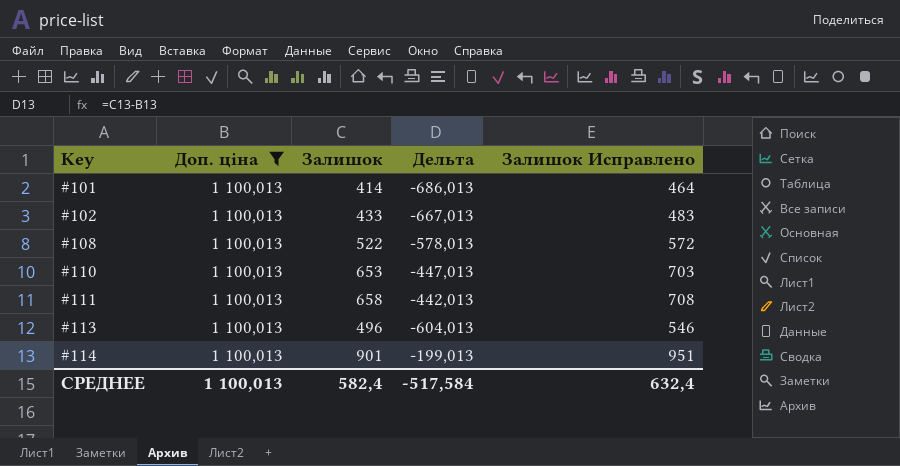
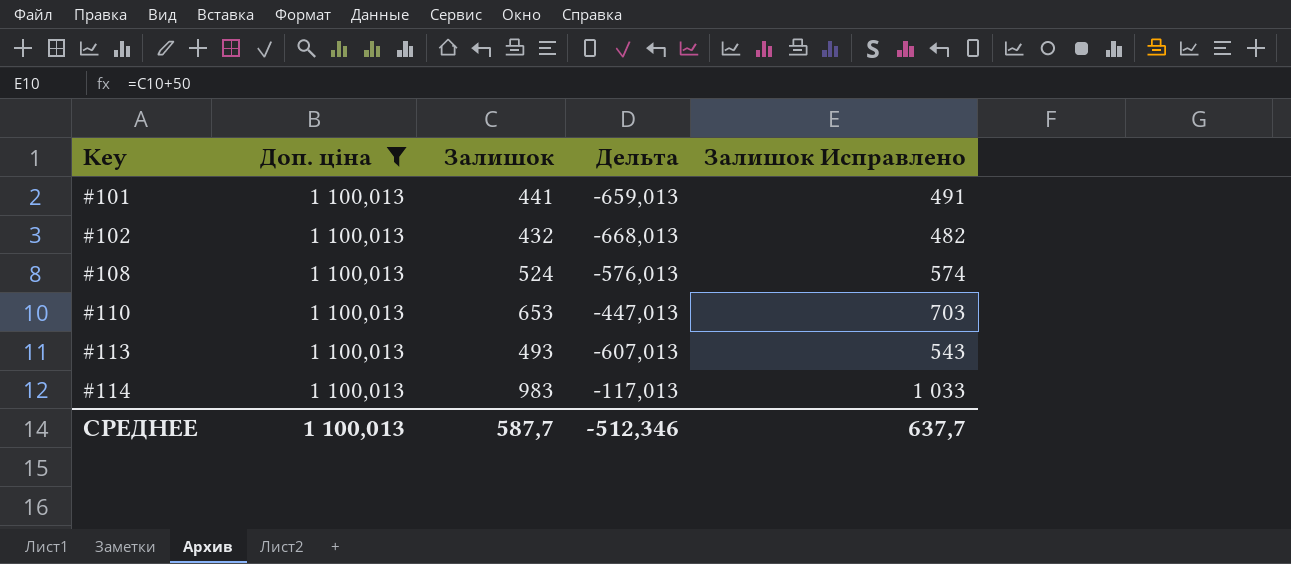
row #111: 1 100,013 | 658 | -442,013 | 708 -> none
#101 | Залишок: 414 -> 441
#101 | Дельта: -686,013 -> -659,013
#101 | Залишок Исправлено: 464 -> 491
#102 | Залишок: 433 -> 432
#102 | Дельта: -667,013 -> -668,013
#102 | Залишок Исправлено: 483 -> 482
#108 | Залишок: 522 -> 524
#108 | Дельта: -578,013 -> -576,013
#108 | Залишок Исправлено: 572 -> 574
#113 | Залишок: 496 -> 493
#113 | Дельта: -604,013 -> -607,013
#113 | Залишок Исправлено: 546 -> 543
#114 | Залишок: 901 -> 983
#114 | Дельта: -199,013 -> -117,013
#114 | Залишок Исправлено: 951 -> 1 033
СРЕДНЕЕ | Залишок: 582,4 -> 587,7
СРЕДНЕЕ | Дельта: -517,584 -> -512,346
СРЕДНЕЕ | Залишок Исправлено: 632,4 -> 637,7

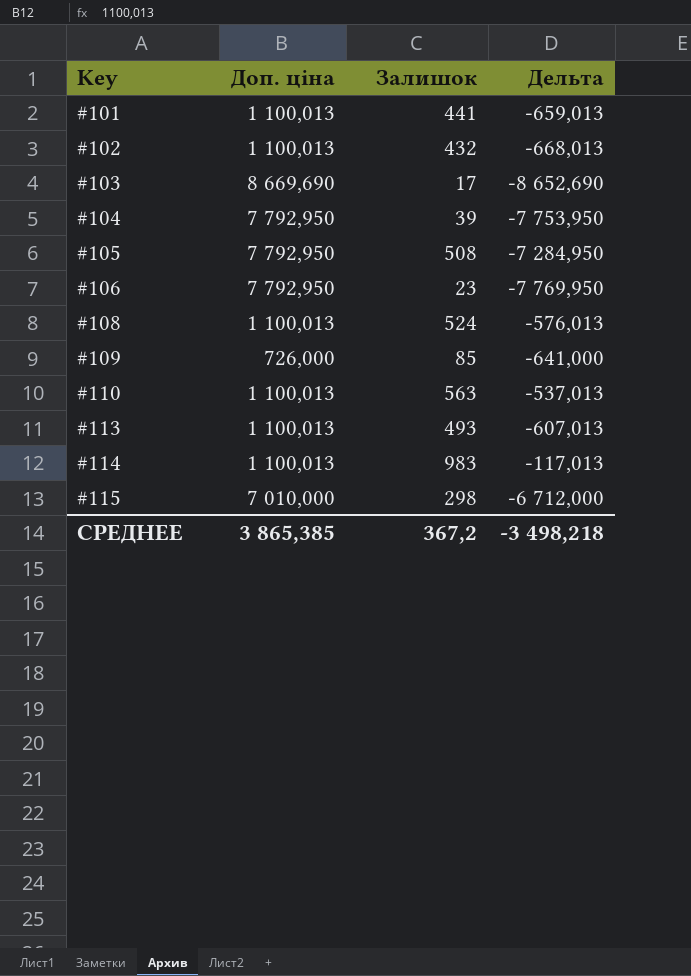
filter: Доп. ціна = 1 100,013 -> none
column Залишок Исправлено | formula: [Залишок] + 50 -> none
#110 | Залишок: 653 -> 563
#110 | Дельта: -447,013 -> -537,013
СРЕДНЕЕ | Доп. ціна: 1 100,013 -> 3 865,385
СРЕДНЕЕ | Залишок: 587,7 -> 367,2
СРЕДНЕЕ | Дельта: -512,346 -> -3 498,218

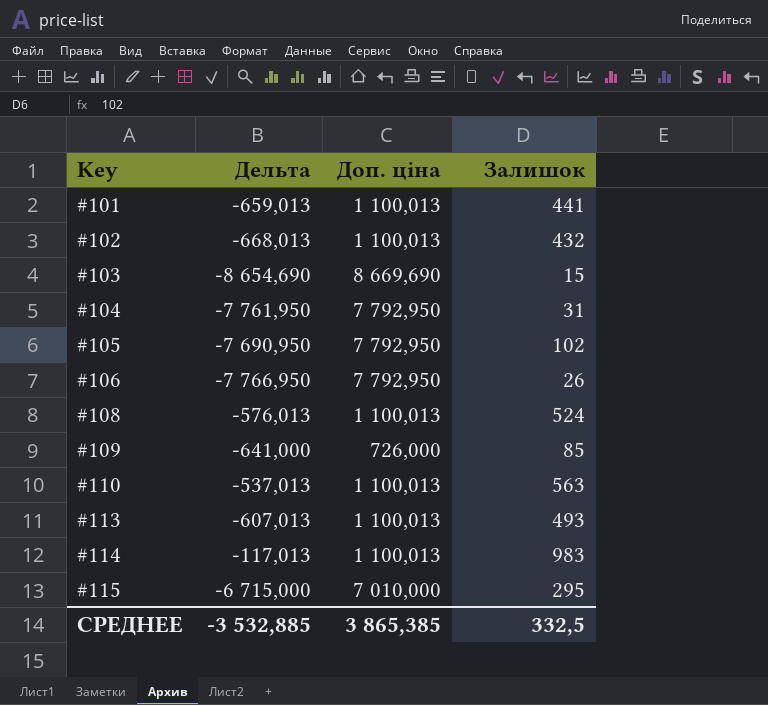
column Дельта | position: 4 -> 2
#103 | Дельта: -8 652,690 -> -8 654,690
#103 | Залишок: 17 -> 15
#104 | Дельта: -7 753,950 -> -7 761,950
#104 | Залишок: 39 -> 31
#105 | Дельта: -7 284,950 -> -7 690,950
#105 | Залишок: 508 -> 102
#106 | Дельта: -7 769,950 -> -7 766,950
#106 | Залишок: 23 -> 26
#115 | Дельта: -6 712,000 -> -6 715,000
#115 | Залишок: 298 -> 295
СРЕДНЕЕ | Дельта: -3 498,218 -> -3 532,885
СРЕДНЕЕ | Залишок: 367,2 -> 332,5

